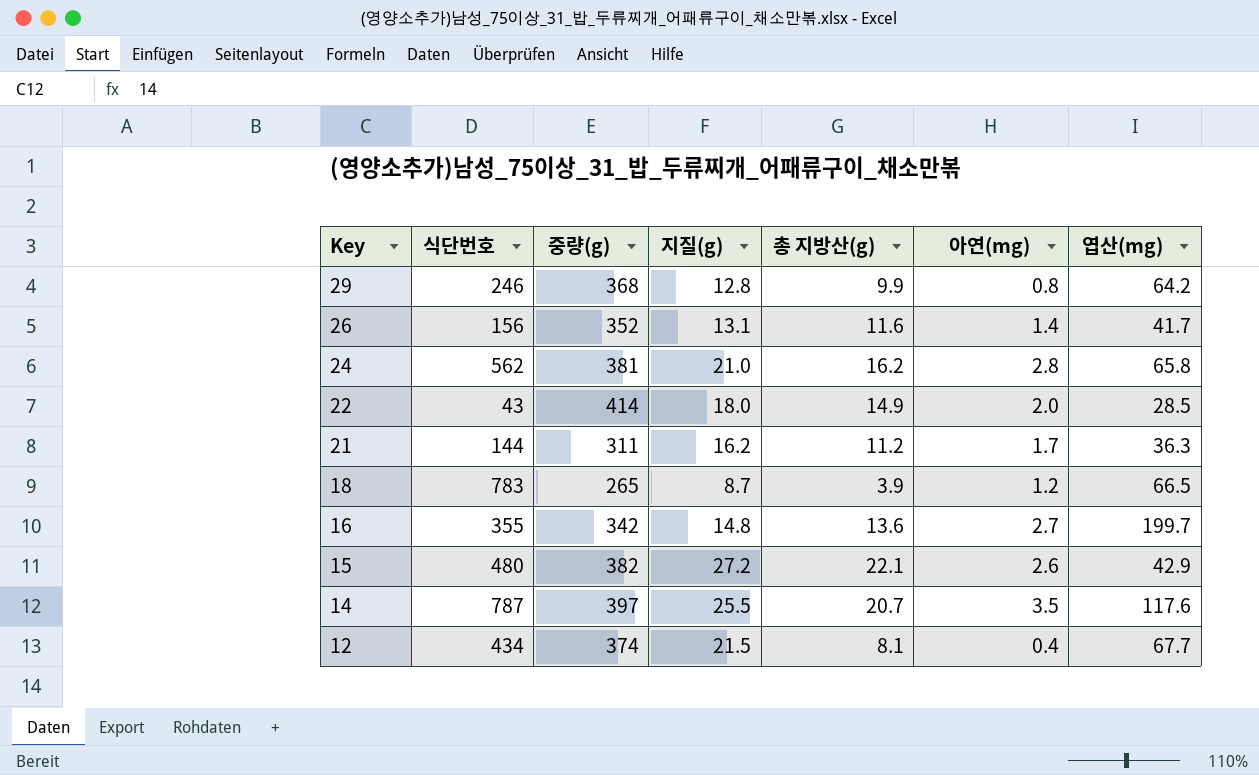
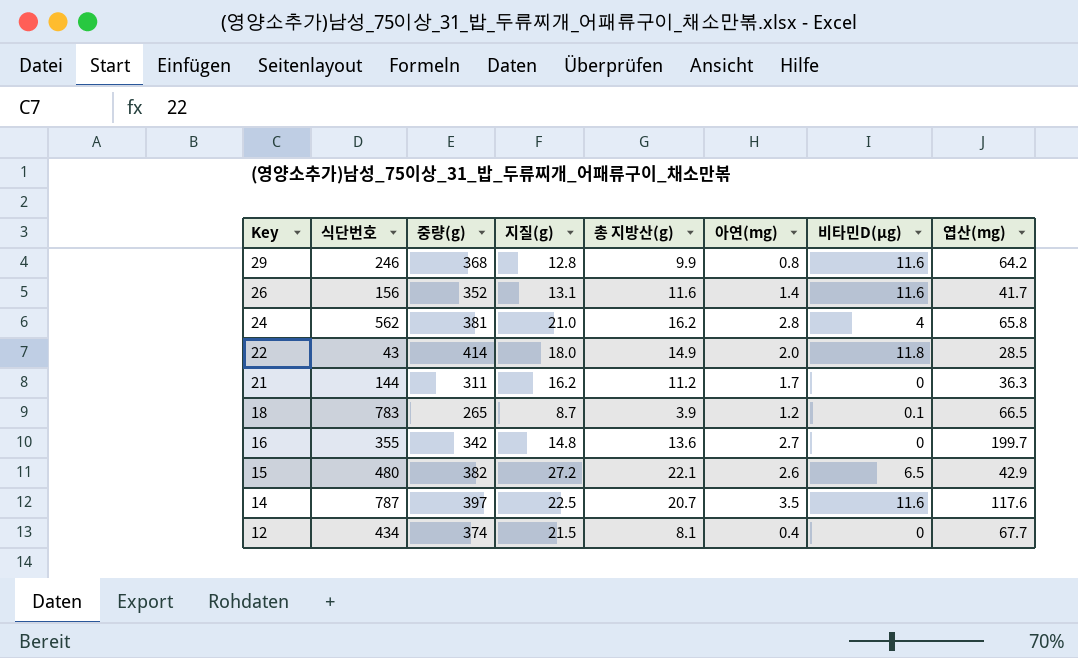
column 비타민D(μg) | position: none -> 7
14 | 지질(g): 25.5 -> 22.5

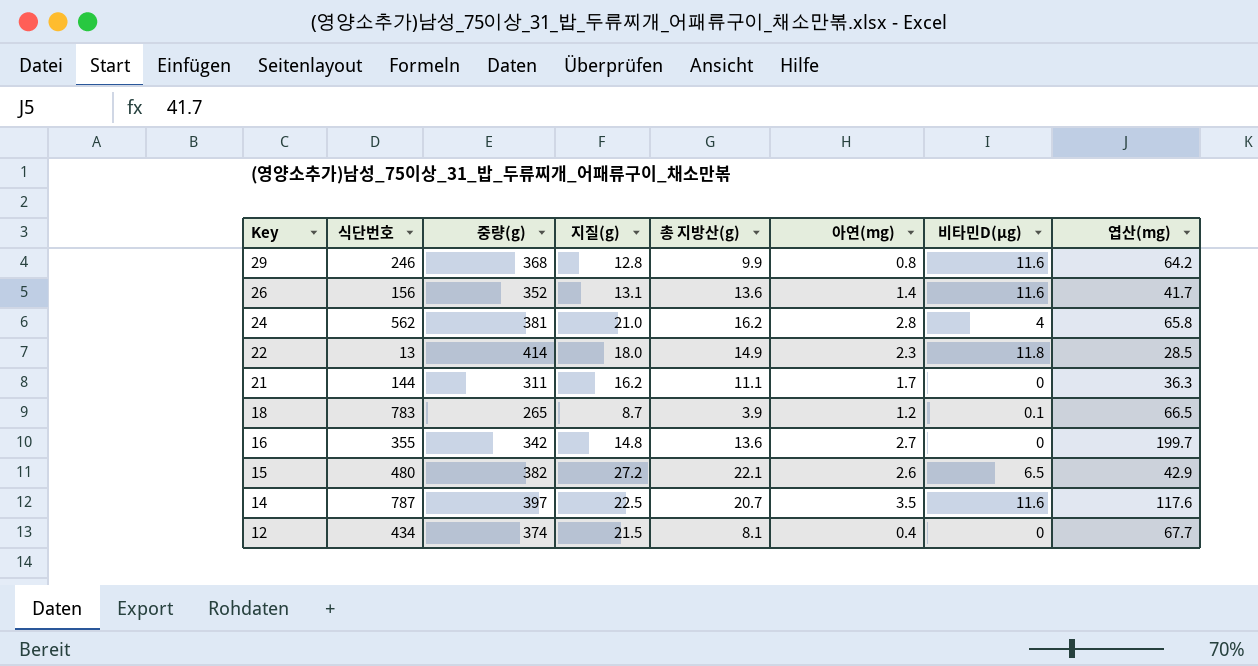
26 | 총 지방산(g): 11.6 -> 13.6
22 | 식단번호: 43 -> 13
22 | 아연(mg): 2.0 -> 2.3
21 | 총 지방산(g): 11.2 -> 11.1

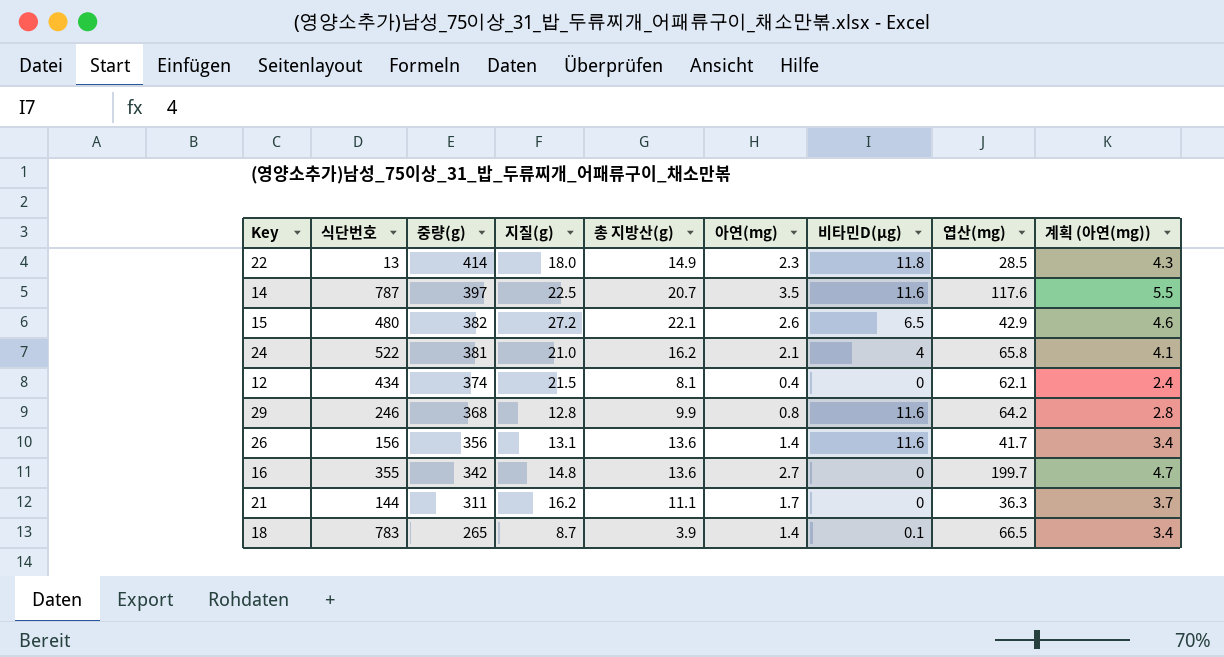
row order: Key descending -> 중량(g) descending
column 계획 (아연(mg)) | formula: none -> [아연(mg)] + 2
24 | 식단번호: 562 -> 522
24 | 아연(mg): 2.8 -> 2.1
12 | 엽산(mg): 67.7 -> 62.1
26 | 중량(g): 352 -> 356
18 | 아연(mg): 1.2 -> 1.4

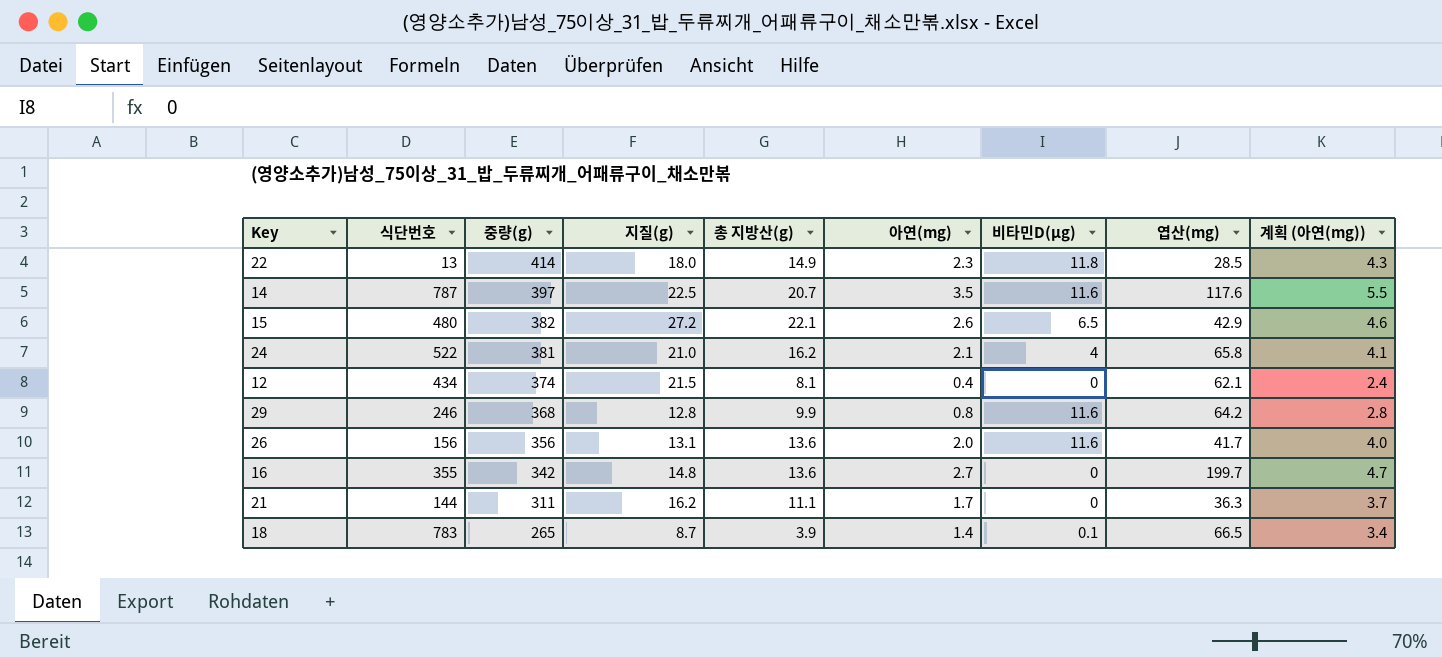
26 | 아연(mg): 1.4 -> 2.0
26 | 계획 (아연(mg)): 3.4 -> 4.0

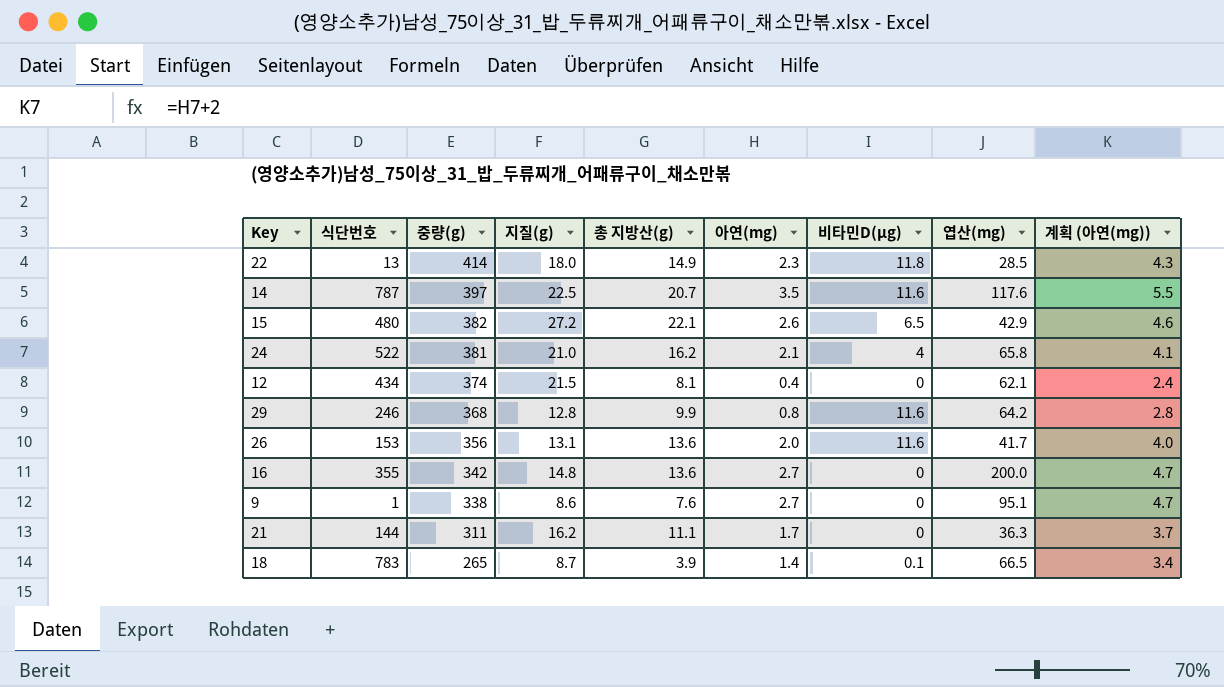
26 | 식단번호: 156 -> 153
16 | 엽산(mg): 199.7 -> 200.0
row 9: none -> 1 | 338 | 8.6 | 7.6 | 2.7 | 0 | 95.1 | 4.7

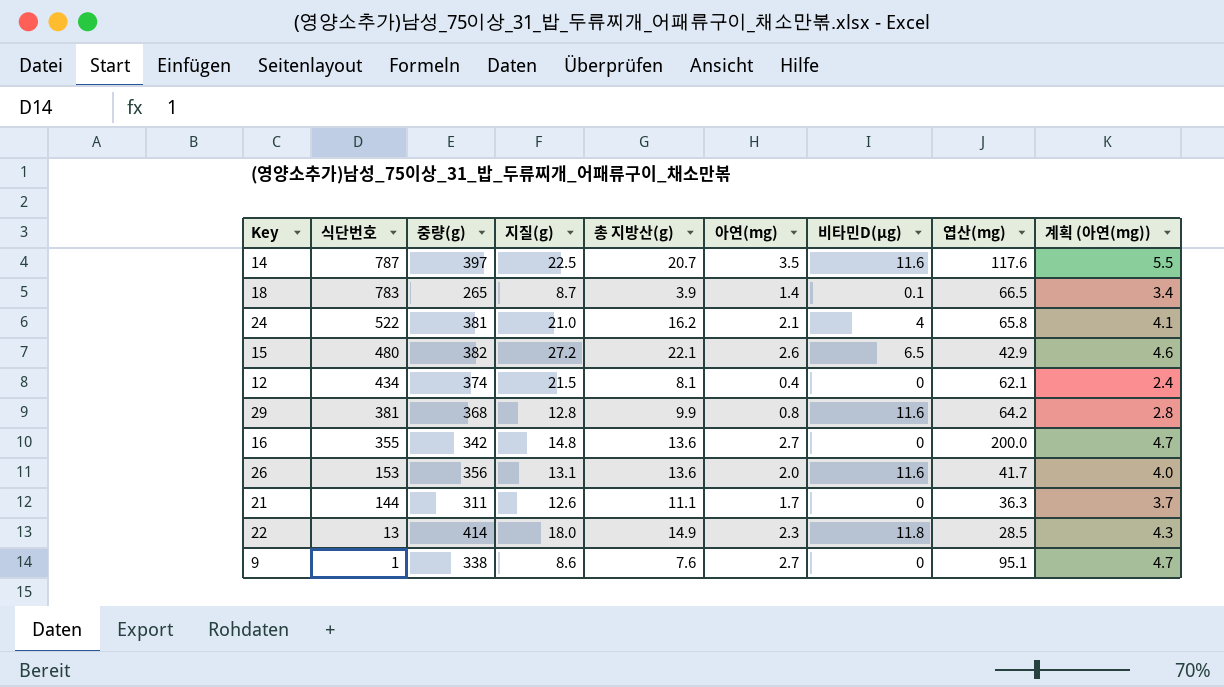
row order: 중량(g) descending -> 식단번호 descending
29 | 식단번호: 246 -> 381
21 | 지질(g): 16.2 -> 12.6

